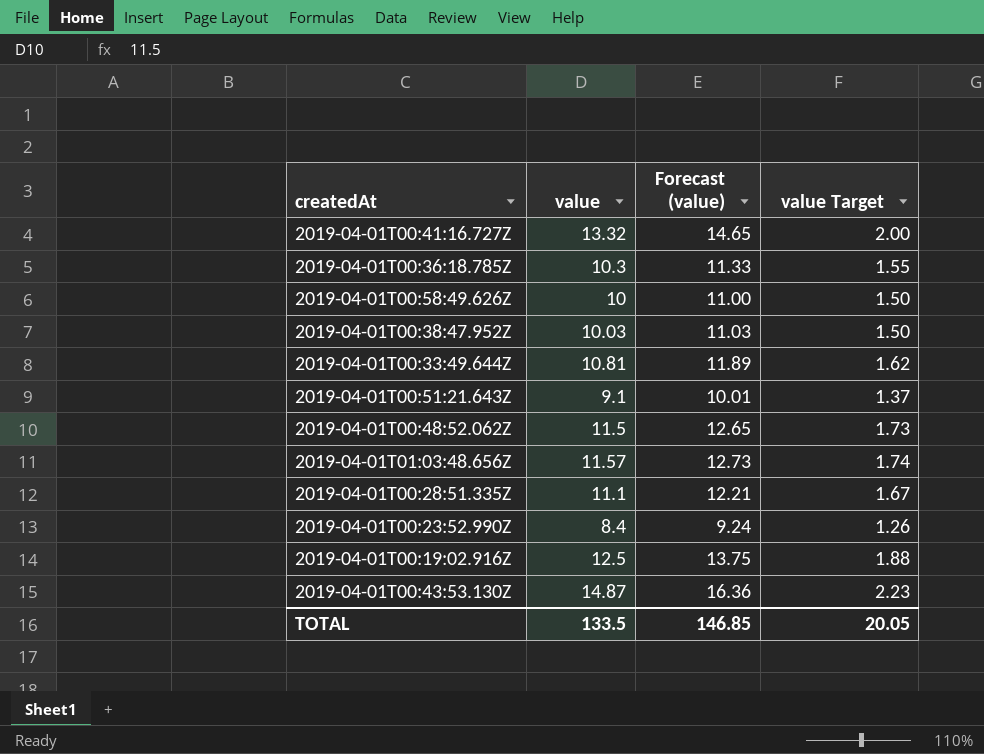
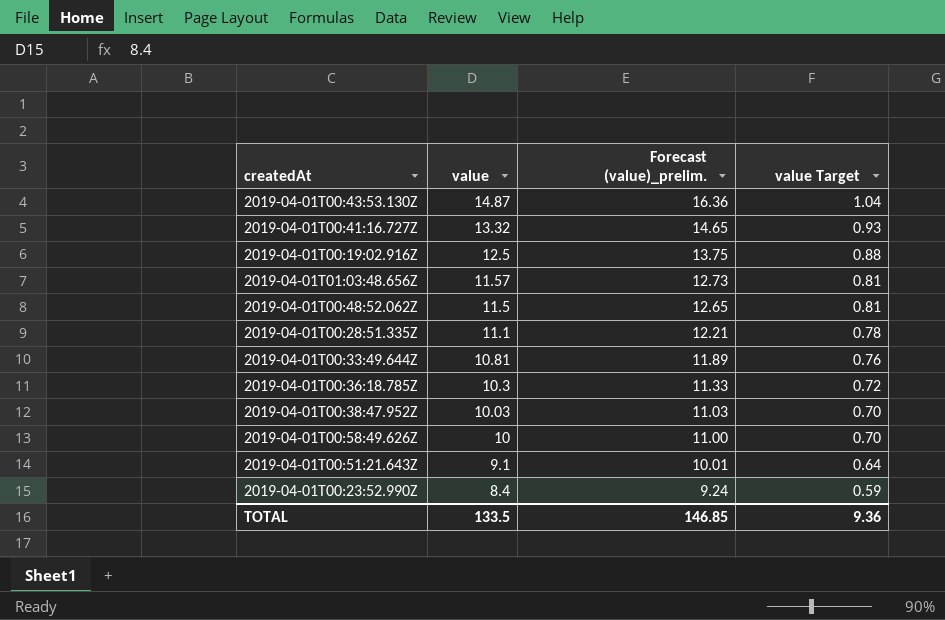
row order: none -> value descending
column name: Forecast (value) -> Forecast (value)_prelim.
column value Target | formula: [value] * 0.15 -> [value] * 0.07
TOTAL | value Target: 20.05 -> 9.36

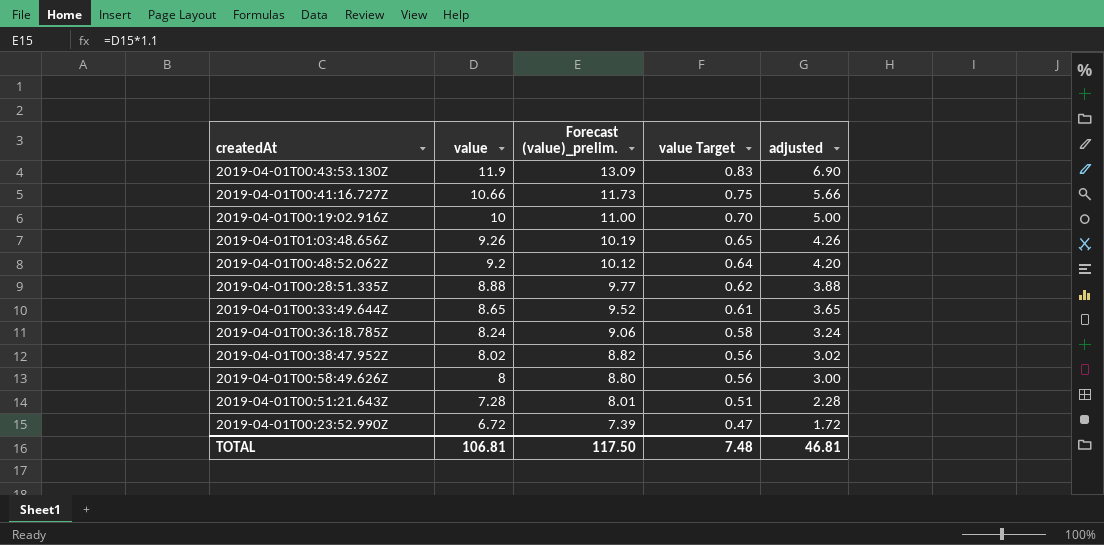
column adjusted | formula: none -> [value] - 5
2019-04-01T00:43:53.130Z | value: 14.87 -> 11.9
2019-04-01T00:43:53.130Z | Forecast (value)_prelim.: 16.36 -> 13.09
2019-04-01T00:43:53.130Z | value Target: 1.04 -> 0.83
2019-04-01T00:41:16.727Z | value: 13.32 -> 10.66
2019-04-01T00:41:16.727Z | Forecast (value)_prelim.: 14.65 -> 11.73
2019-04-01T00:41:16.727Z | value Target: 0.93 -> 0.75
2019-04-01T00:19:02.916Z | value: 12.5 -> 10
2019-04-01T00:19:02.916Z | Forecast (value)_prelim.: 13.75 -> 11.00
2019-04-01T00:19:02.916Z | value Target: 0.88 -> 0.70
2019-04-01T01:03:48.656Z | value: 11.57 -> 9.26
2019-04-01T01:03:48.656Z | Forecast (value)_prelim.: 12.73 -> 10.19
2019-04-01T01:03:48.656Z | value Target: 0.81 -> 0.65
2019-04-01T00:48:52.062Z | value: 11.5 -> 9.2
2019-04-01T00:48:52.062Z | Forecast (value)_prelim.: 12.65 -> 10.12
2019-04-01T00:48:52.062Z | value Target: 0.81 -> 0.64
2019-04-01T00:28:51.335Z | value: 11.1 -> 8.88
2019-04-01T00:28:51.335Z | Forecast (value)_prelim.: 12.21 -> 9.77
2019-04-01T00:28:51.335Z | value Target: 0.78 -> 0.62
2019-04-01T00:33:49.644Z | value: 10.81 -> 8.65
2019-04-01T00:33:49.644Z | Forecast (value)_prelim.: 11.89 -> 9.52
2019-04-01T00:33:49.644Z | value Target: 0.76 -> 0.61
2019-04-01T00:36:18.785Z | value: 10.3 -> 8.24
2019-04-01T00:36:18.785Z | Forecast (value)_prelim.: 11.33 -> 9.06
2019-04-01T00:36:18.785Z | value Target: 0.72 -> 0.58
2019-04-01T00:38:47.952Z | value: 10.03 -> 8.02
2019-04-01T00:38:47.952Z | Forecast (value)_prelim.: 11.03 -> 8.82
2019-04-01T00:38:47.952Z | value Target: 0.70 -> 0.56
2019-04-01T00:58:49.626Z | value: 10 -> 8
2019-04-01T00:58:49.626Z | Forecast (value)_prelim.: 11.00 -> 8.80
2019-04-01T00:58:49.626Z | value Target: 0.70 -> 0.56
2019-04-01T00:51:21.643Z | value: 9.1 -> 7.28
2019-04-01T00:51:21.643Z | Forecast (value)_prelim.: 10.01 -> 8.01
2019-04-01T00:51:21.643Z | value Target: 0.64 -> 0.51
2019-04-01T00:23:52.990Z | value: 8.4 -> 6.72
2019-04-01T00:23:52.990Z | Forecast (value)_prelim.: 9.24 -> 7.39
2019-04-01T00:23:52.990Z | value Target: 0.59 -> 0.47
TOTAL | value: 133.5 -> 106.81
TOTAL | Forecast (value)_prelim.: 146.85 -> 117.50
TOTAL | value Target: 9.36 -> 7.48

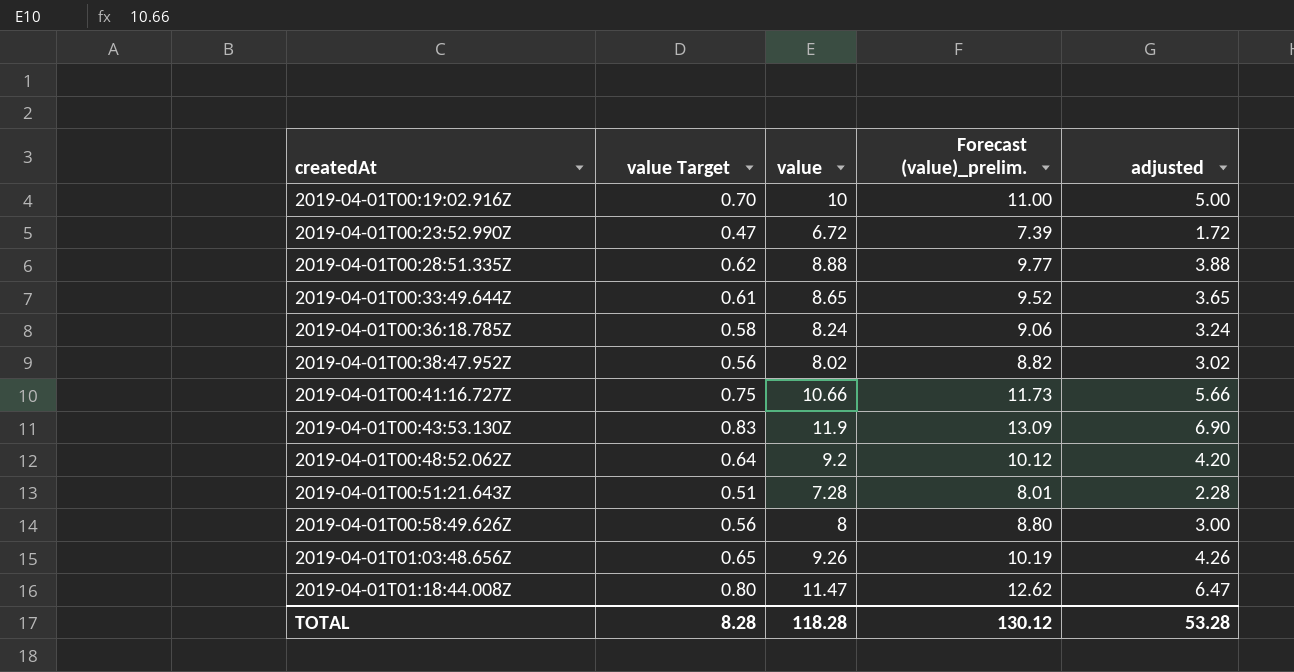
row order: value descending -> createdAt ascending
column value Target | position: 4 -> 2
row 2019-04-01T01:18:44.008Z: none -> 0.80 | 11.47 | 12.62 | 6.47
TOTAL | value Target: 7.48 -> 8.28
TOTAL | value: 106.81 -> 118.28
TOTAL | Forecast (value)_prelim.: 117.50 -> 130.12
TOTAL | adjusted: 46.81 -> 53.28

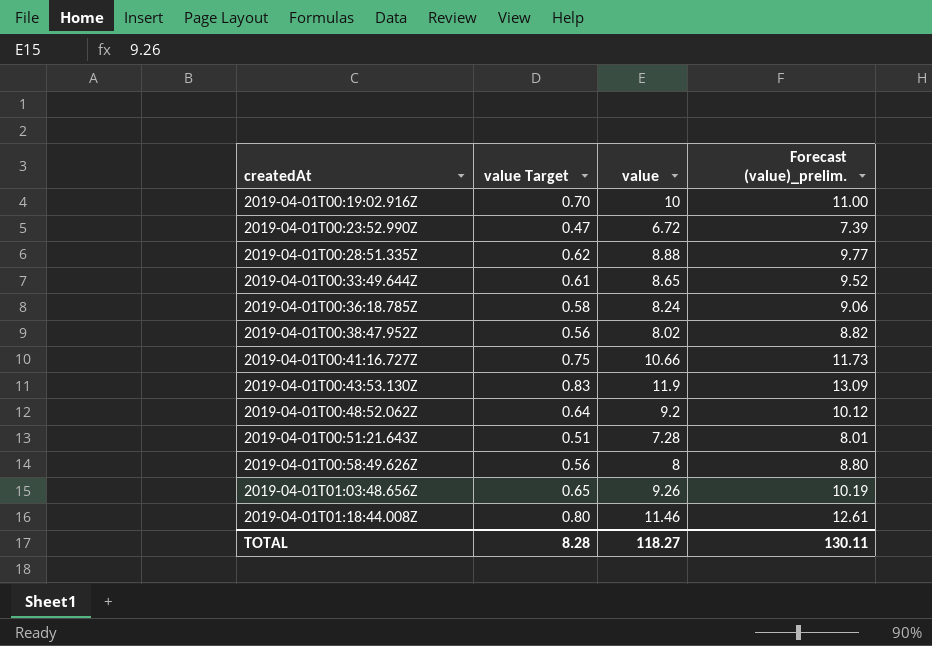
column adjusted | formula: [value] - 5 -> none
2019-04-01T01:18:44.008Z | value: 11.47 -> 11.46
2019-04-01T01:18:44.008Z | Forecast (value)_prelim.: 12.62 -> 12.61
TOTAL | value: 118.28 -> 118.27
TOTAL | Forecast (value)_prelim.: 130.12 -> 130.11

